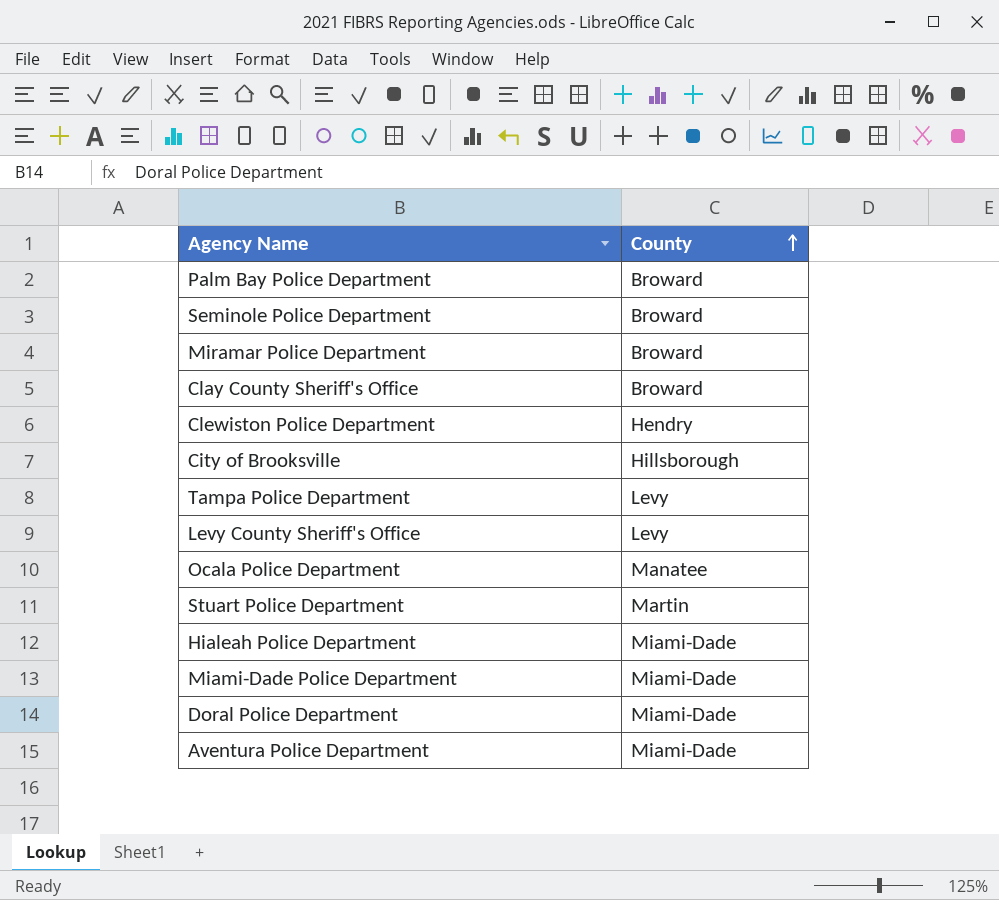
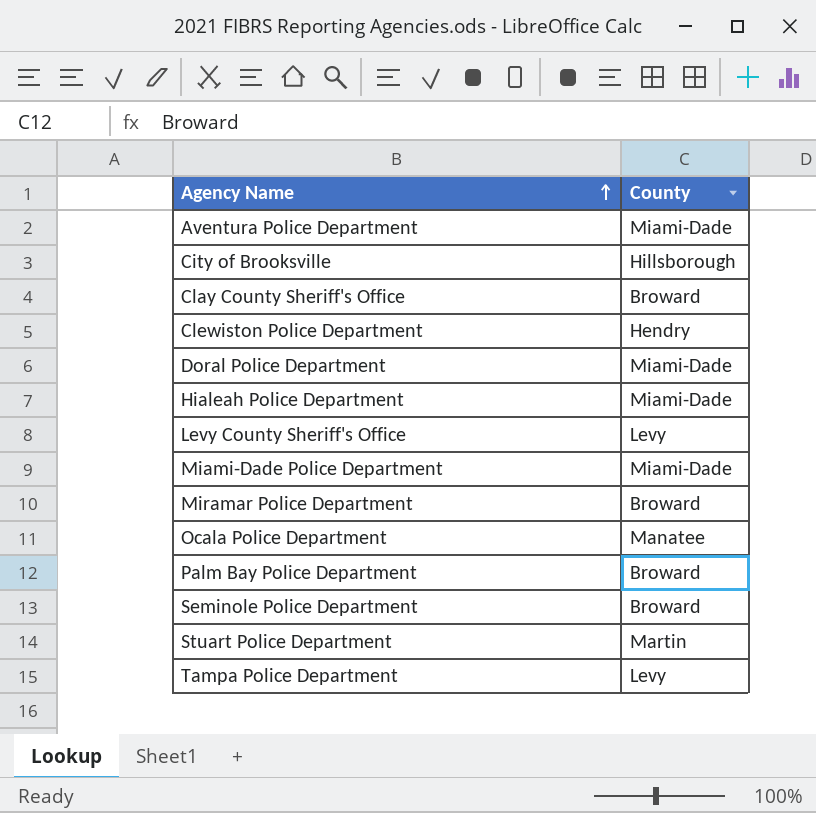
row order: County ascending -> Agency Name ascending

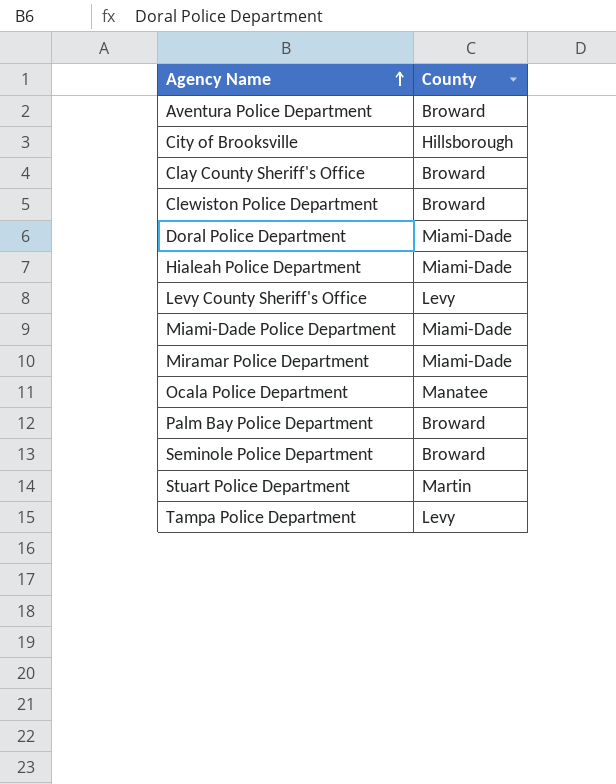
Aventura Police Department | County: Miami-Dade -> Broward
Clewiston Police Department | County: Hendry -> Broward
Miramar Police Department | County: Broward -> Miami-Dade

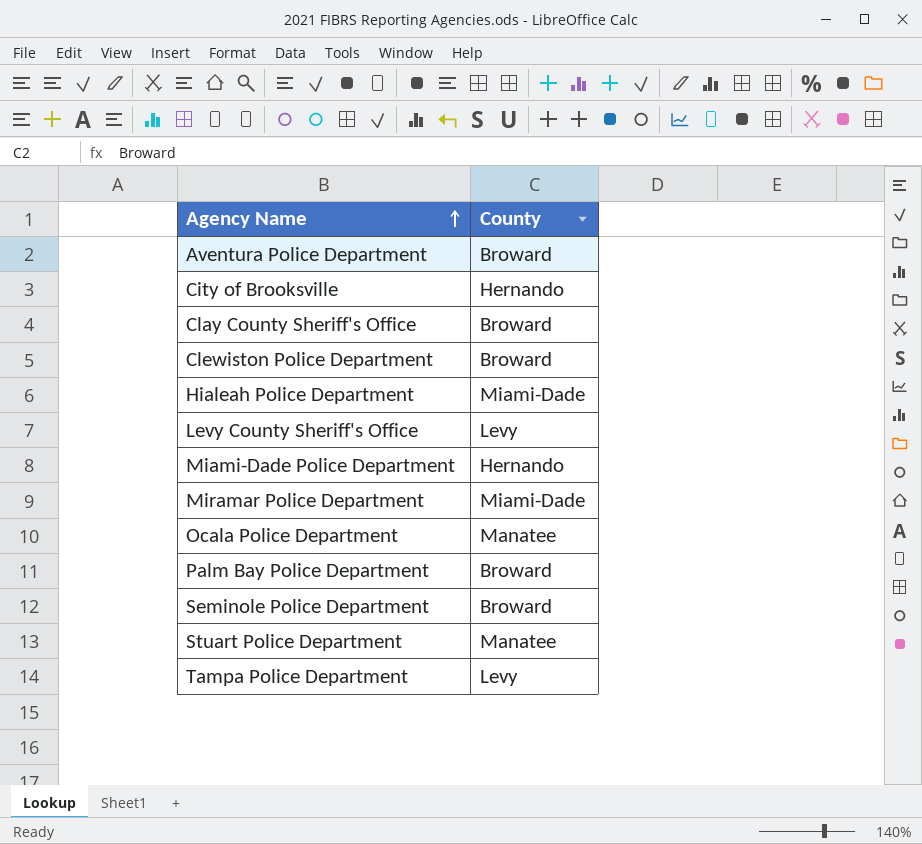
row Doral Police Department: Miami-Dade -> none
City of Brooksville | County: Hillsborough -> Hernando
Miami-Dade Police Department | County: Miami-Dade -> Hernando
Stuart Police Department | County: Martin -> Manatee

